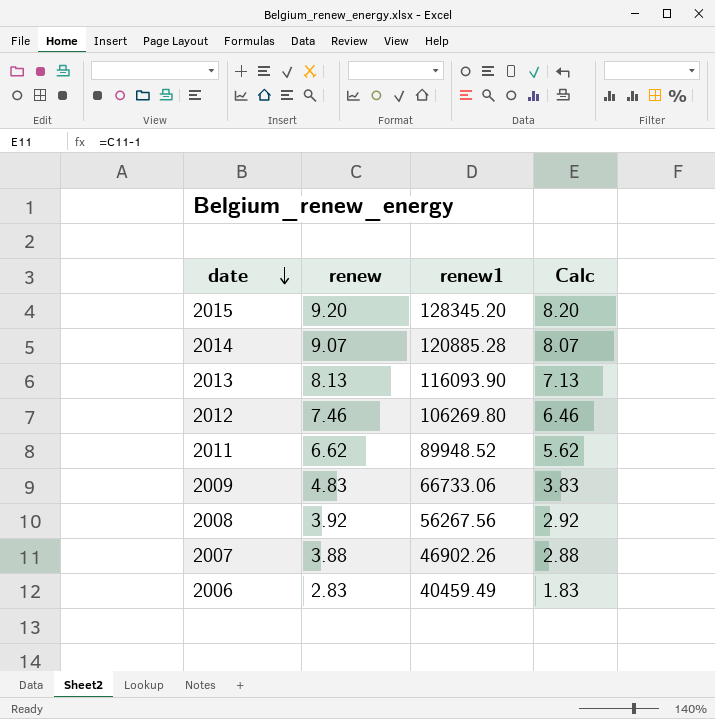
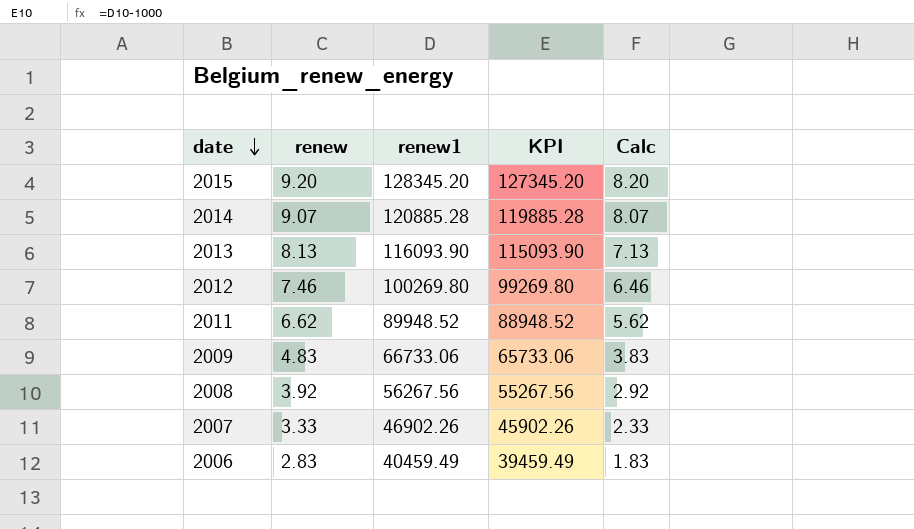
column KPI | formula: none -> [renew1] - 1000
2012 | renew1: 106269.80 -> 100269.80
2007 | renew: 3.88 -> 3.33
2007 | Calc: 2.88 -> 2.33

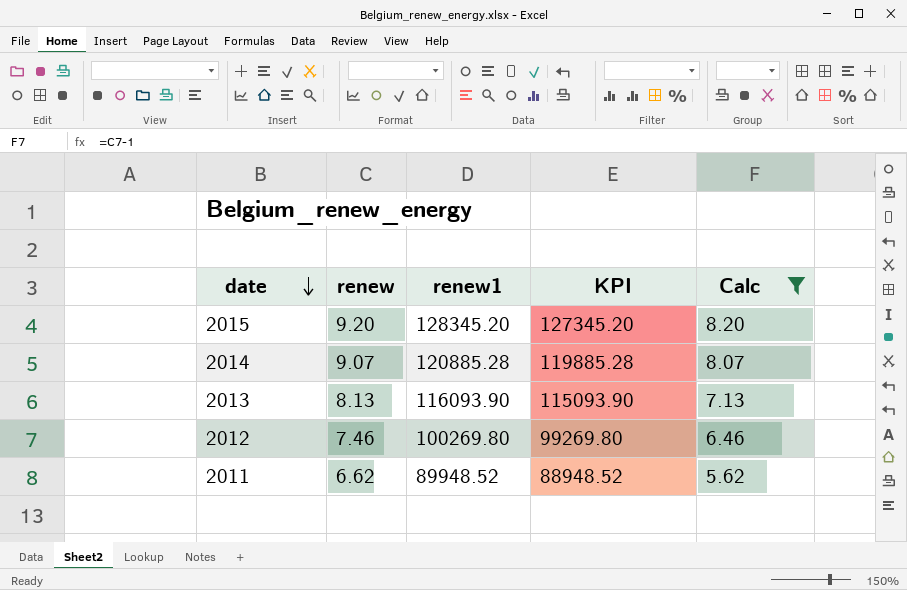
filter: none -> Calc >= 5.62

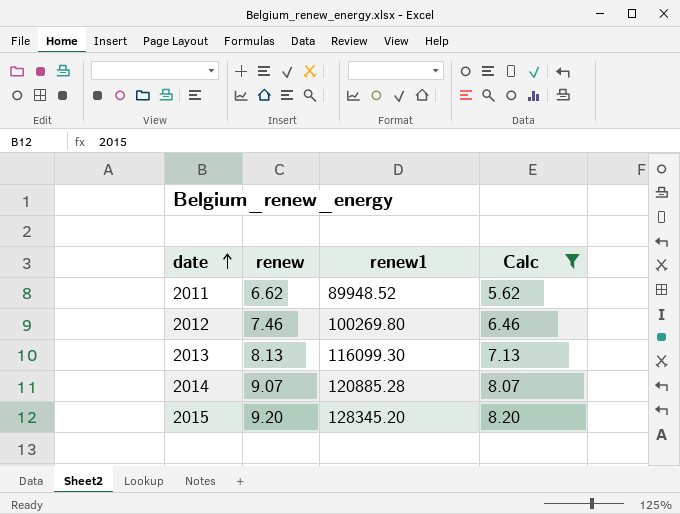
row order: date descending -> date ascending
column KPI | formula: [renew1] - 1000 -> none
2013 | renew1: 116093.90 -> 116099.30

